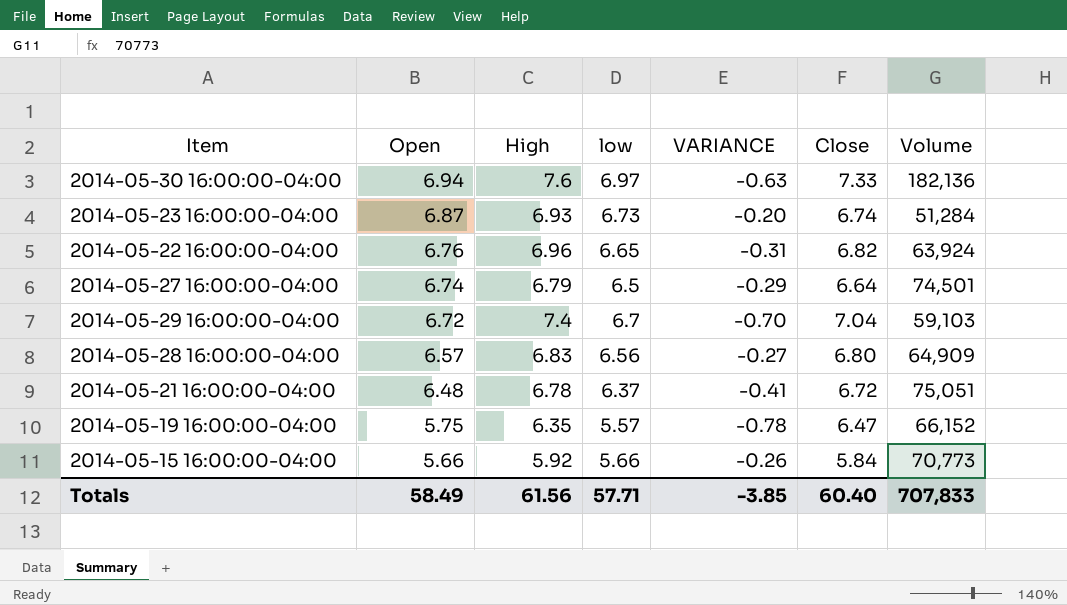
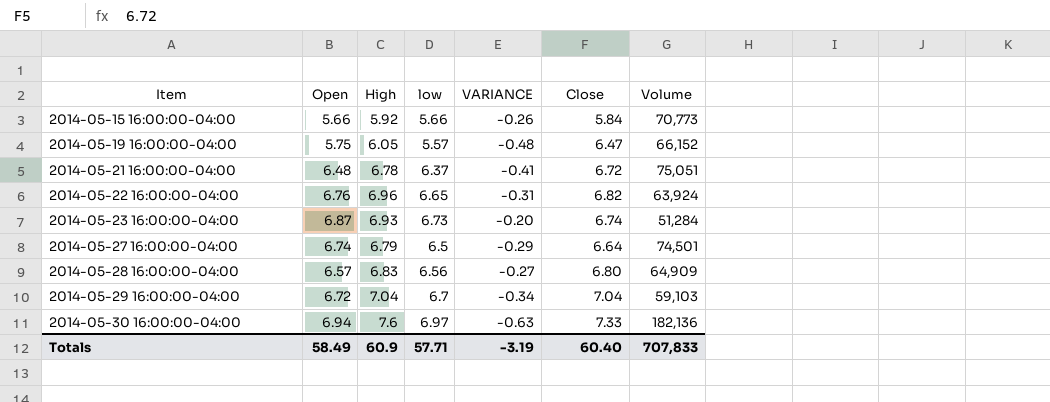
row order: Open descending -> Item ascending
2014-05-19 16:00:00-04:00 | High: 6.35 -> 6.05
2014-05-19 16:00:00-04:00 | VARIANCE: -0.78 -> -0.48
2014-05-29 16:00:00-04:00 | High: 7.4 -> 7.04
2014-05-29 16:00:00-04:00 | VARIANCE: -0.70 -> -0.34
Totals | High: 61.56 -> 60.9
Totals | VARIANCE: -3.85 -> -3.19

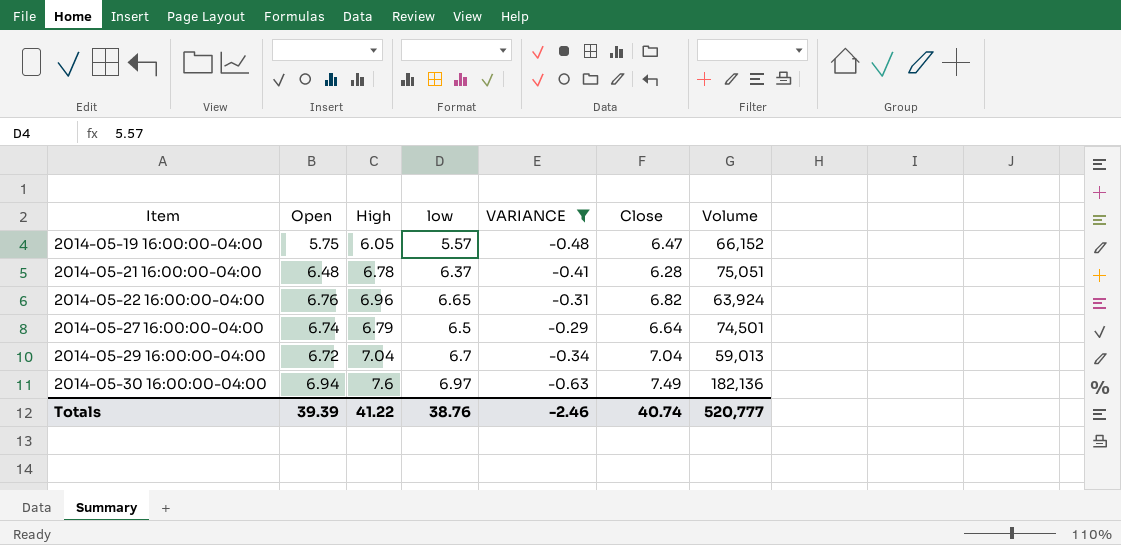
filter: none -> VARIANCE <= -0.29
2014-05-21 16:00:00-04:00 | Close: 6.72 -> 6.28
2014-05-29 16:00:00-04:00 | Volume: 59,103 -> 59,013
2014-05-30 16:00:00-04:00 | Close: 7.33 -> 7.49
Totals | Open: 58.49 -> 39.39
Totals | High: 60.9 -> 41.22
Totals | low: 57.71 -> 38.76
Totals | VARIANCE: -3.19 -> -2.46
Totals | Close: 60.40 -> 40.74
Totals | Volume: 707,833 -> 520,777

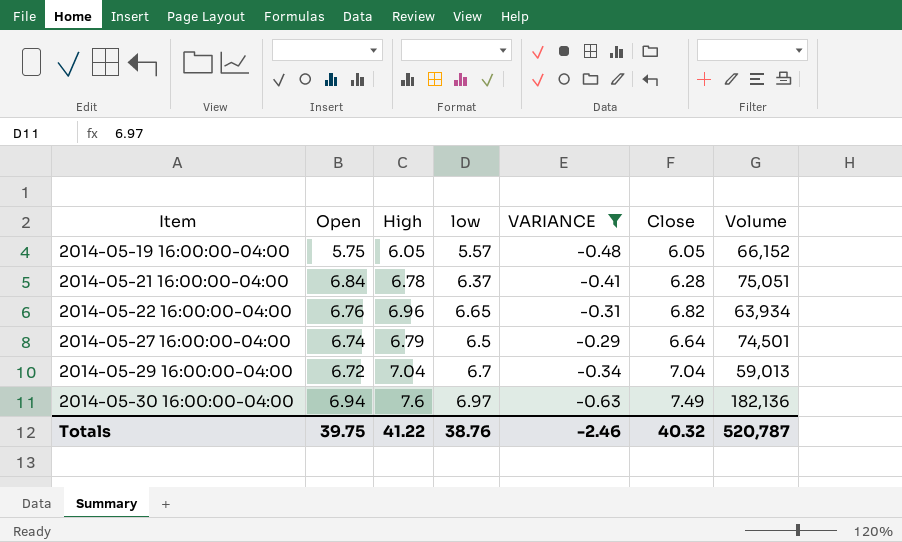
2014-05-19 16:00:00-04:00 | Close: 6.47 -> 6.05
2014-05-21 16:00:00-04:00 | Open: 6.48 -> 6.84
2014-05-22 16:00:00-04:00 | Volume: 63,924 -> 63,934
Totals | Open: 39.39 -> 39.75
Totals | Close: 40.74 -> 40.32
Totals | Volume: 520,777 -> 520,787

